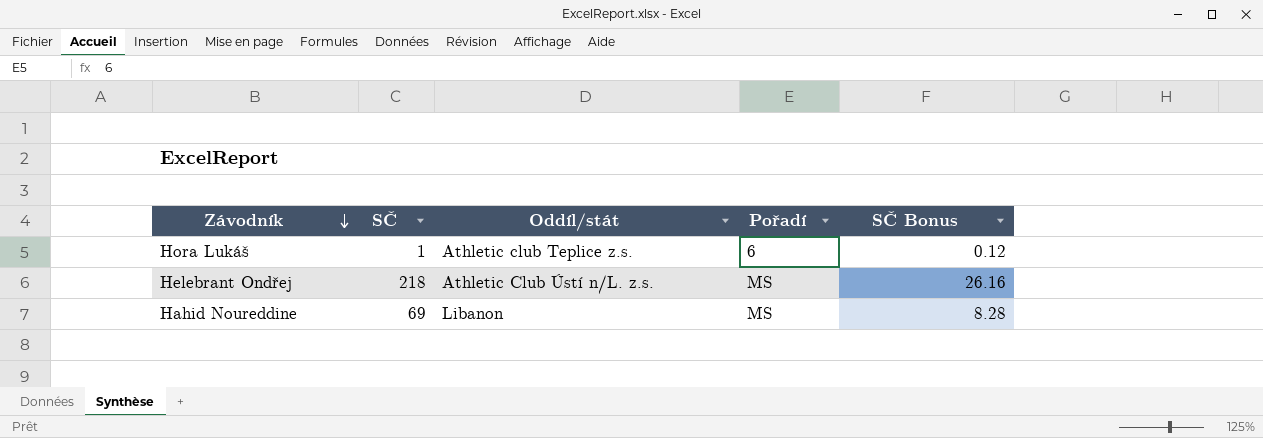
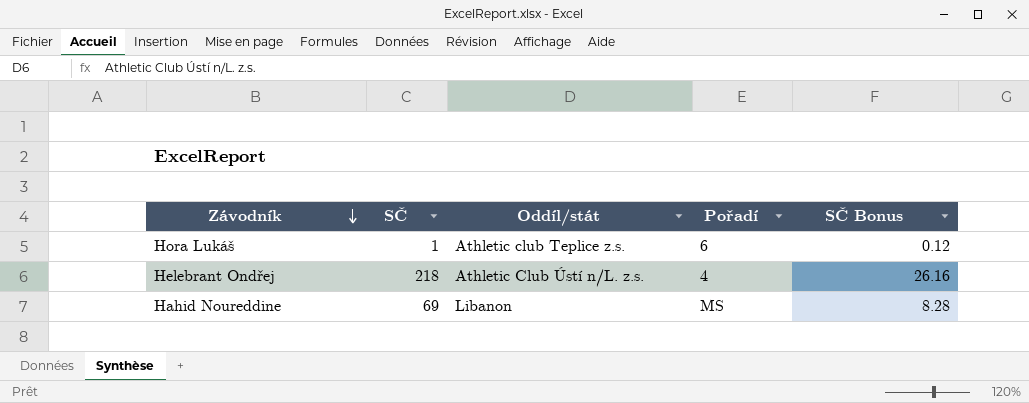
Helebrant Ondřej | Pořadí: MS -> 4

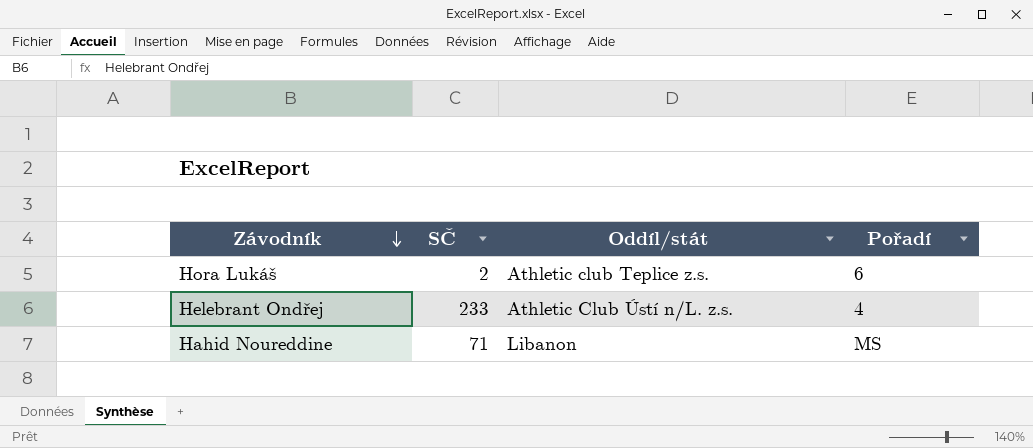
column SČ Bonus | formula: [SČ] * 0.12 -> none
Hora Lukáš | SČ: 1 -> 2
Helebrant Ondřej | SČ: 218 -> 233
Hahid Noureddine | SČ: 69 -> 71

